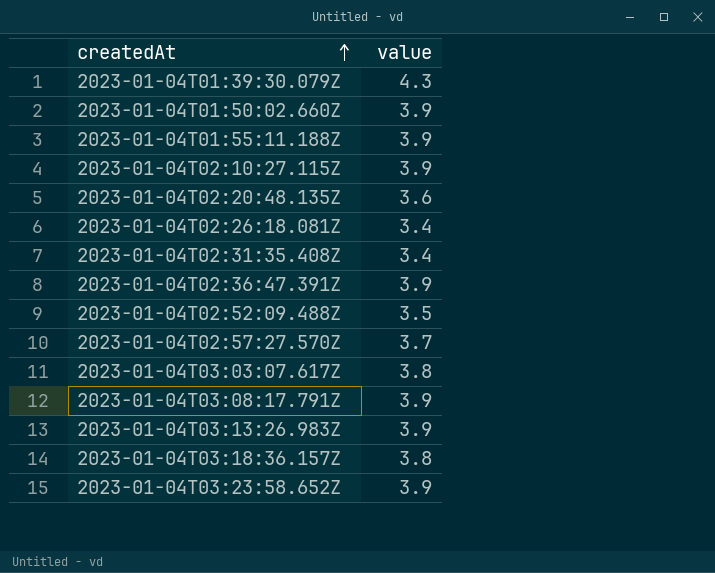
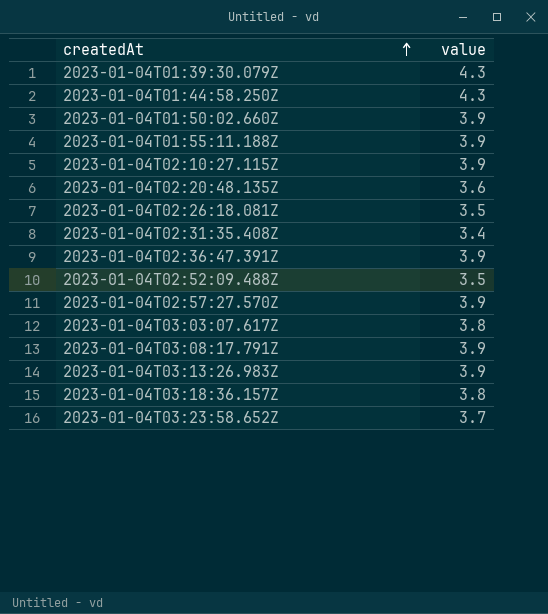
row 2023-01-04T01:44:58.250Z: none -> 4.3
2023-01-04T02:26:18.081Z | value: 3.4 -> 3.5
2023-01-04T02:57:27.570Z | value: 3.7 -> 3.9
2023-01-04T03:23:58.652Z | value: 3.9 -> 3.7

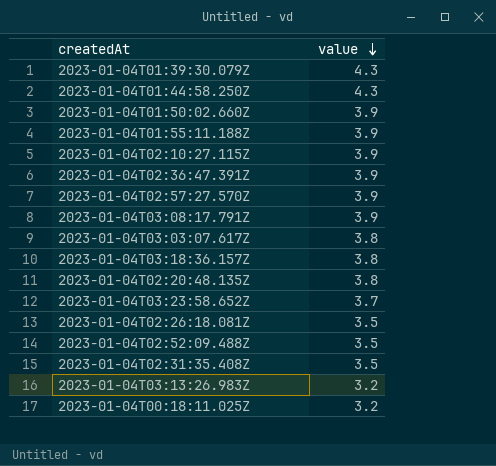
row order: createdAt ascending -> value descending
2023-01-04T02:20:48.135Z | value: 3.6 -> 3.8
2023-01-04T02:31:35.408Z | value: 3.4 -> 3.5
2023-01-04T03:13:26.983Z | value: 3.9 -> 3.2
row 2023-01-04T00:18:11.025Z: none -> 3.2

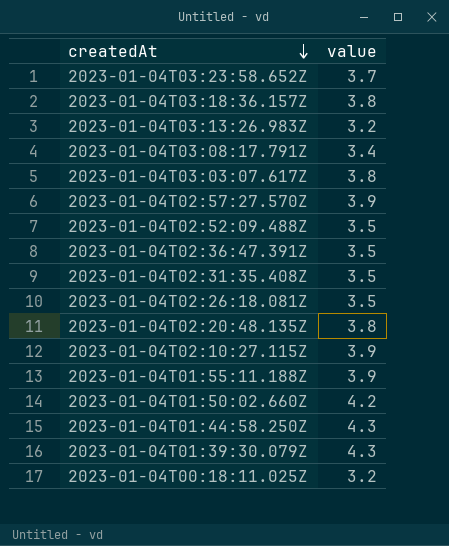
row order: value descending -> createdAt descending
2023-01-04T03:08:17.791Z | value: 3.9 -> 3.4
2023-01-04T02:36:47.391Z | value: 3.9 -> 3.5
2023-01-04T01:50:02.660Z | value: 3.9 -> 4.2

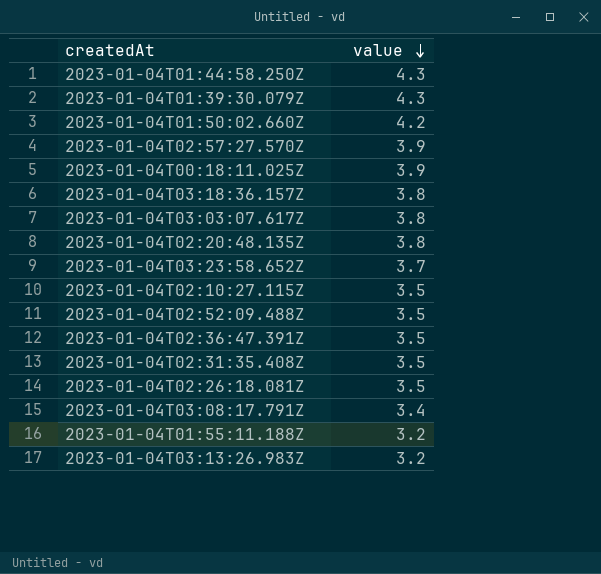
row order: createdAt descending -> value descending
2023-01-04T00:18:11.025Z | value: 3.2 -> 3.9
2023-01-04T02:10:27.115Z | value: 3.9 -> 3.5
2023-01-04T01:55:11.188Z | value: 3.9 -> 3.2

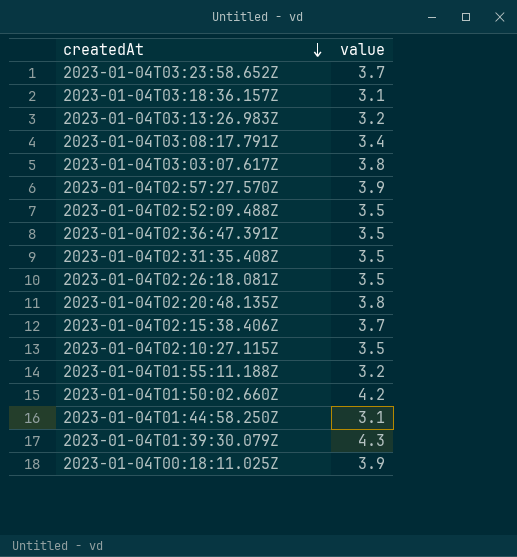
row order: value descending -> createdAt descending
2023-01-04T03:18:36.157Z | value: 3.8 -> 3.1
row 2023-01-04T02:15:38.406Z: none -> 3.7
2023-01-04T01:44:58.250Z | value: 4.3 -> 3.1

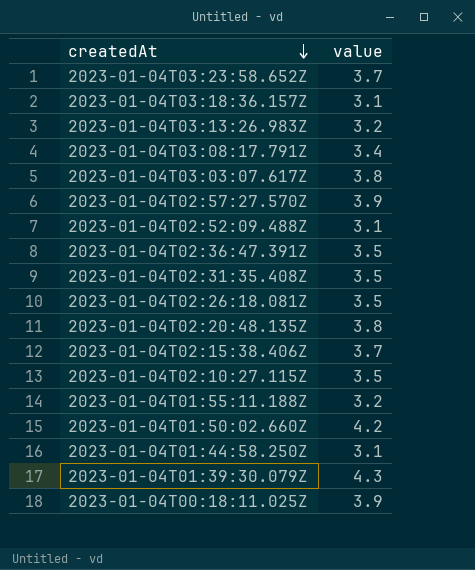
2023-01-04T02:52:09.488Z | value: 3.5 -> 3.1

